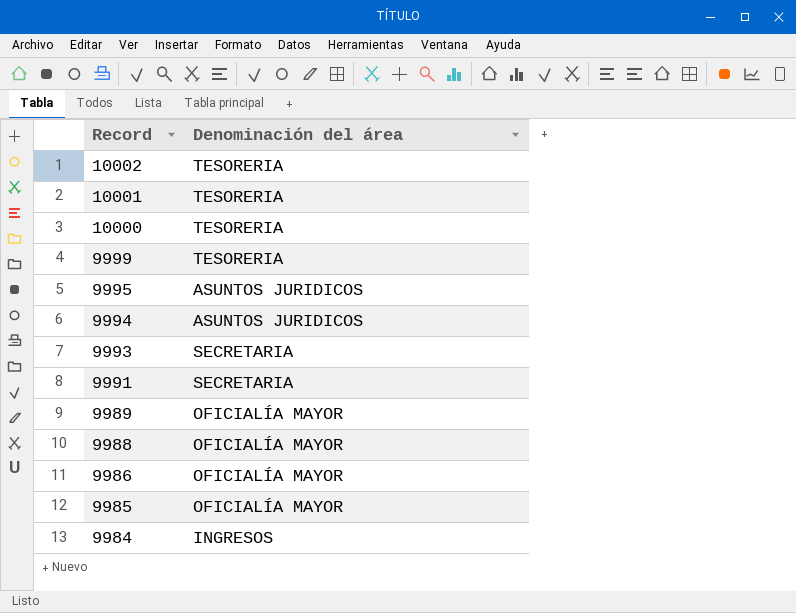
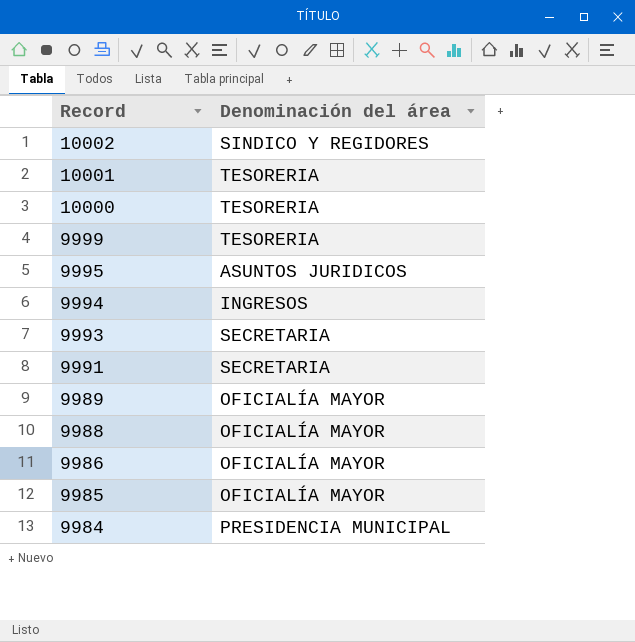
10002 | Denominación del área: TESORERIA -> SINDICO Y REGIDORES
9994 | Denominación del área: ASUNTOS JURIDICOS -> INGRESOS
9984 | Denominación del área: INGRESOS -> PRESIDENCIA MUNICIPAL

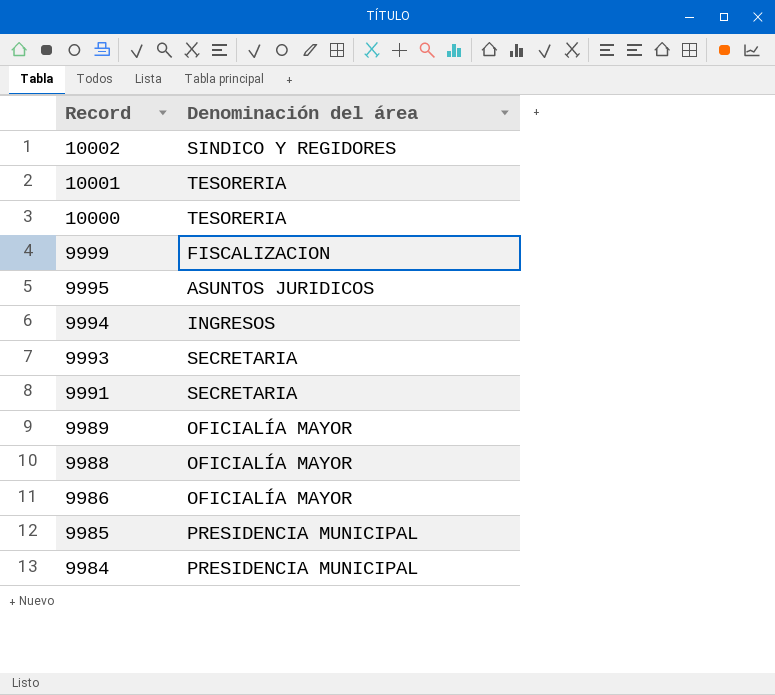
9999 | Denominación del área: TESORERIA -> FISCALIZACION
9985 | Denominación del área: OFICIALÍA MAYOR -> PRESIDENCIA MUNICIPAL

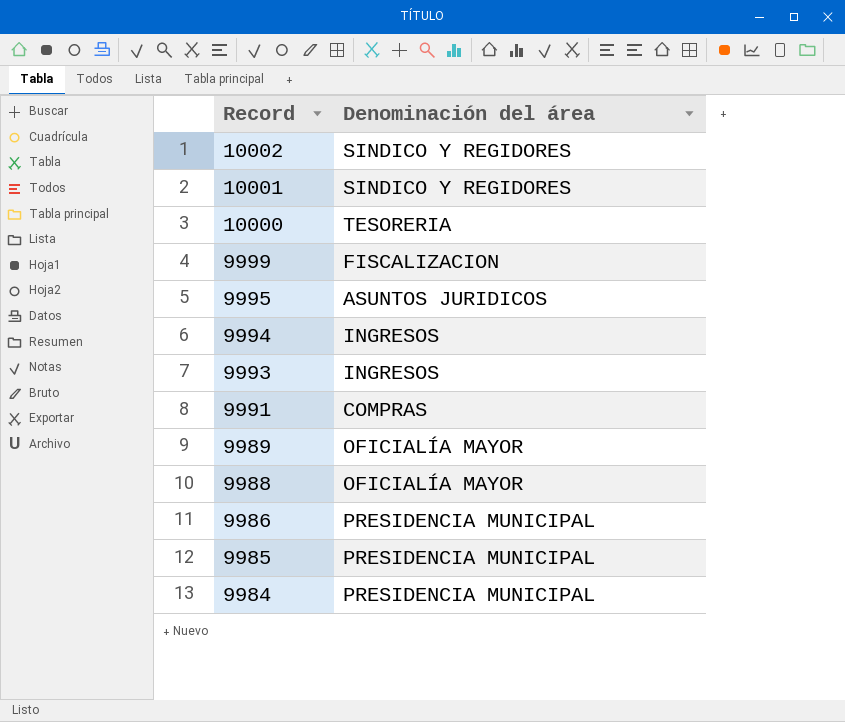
10001 | Denominación del área: TESORERIA -> SINDICO Y REGIDORES
9993 | Denominación del área: SECRETARIA -> INGRESOS
9991 | Denominación del área: SECRETARIA -> COMPRAS
9986 | Denominación del área: OFICIALÍA MAYOR -> PRESIDENCIA MUNICIPAL

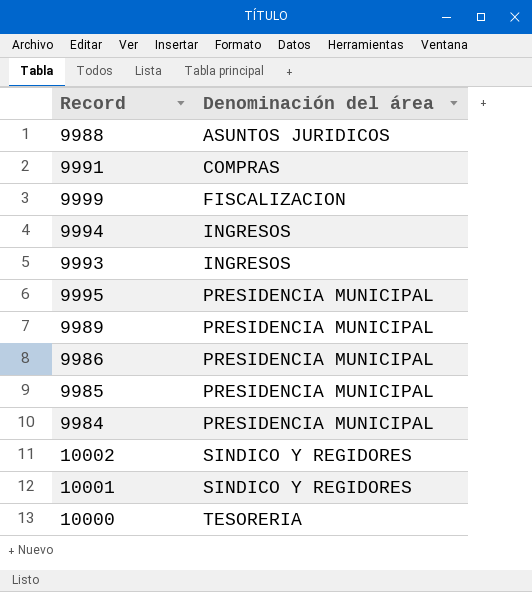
row order: Record descending -> Denominación del área ascending
9988 | Denominación del área: OFICIALÍA MAYOR -> ASUNTOS JURIDICOS
9995 | Denominación del área: ASUNTOS JURIDICOS -> PRESIDENCIA MUNICIPAL
9989 | Denominación del área: OFICIALÍA MAYOR -> PRESIDENCIA MUNICIPAL

